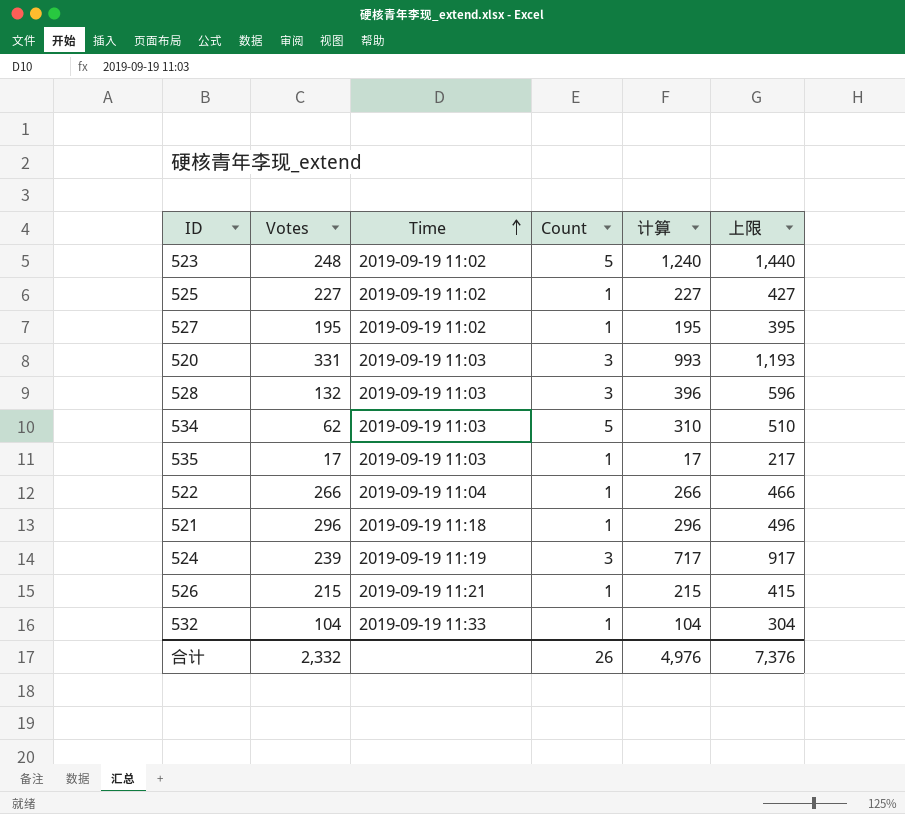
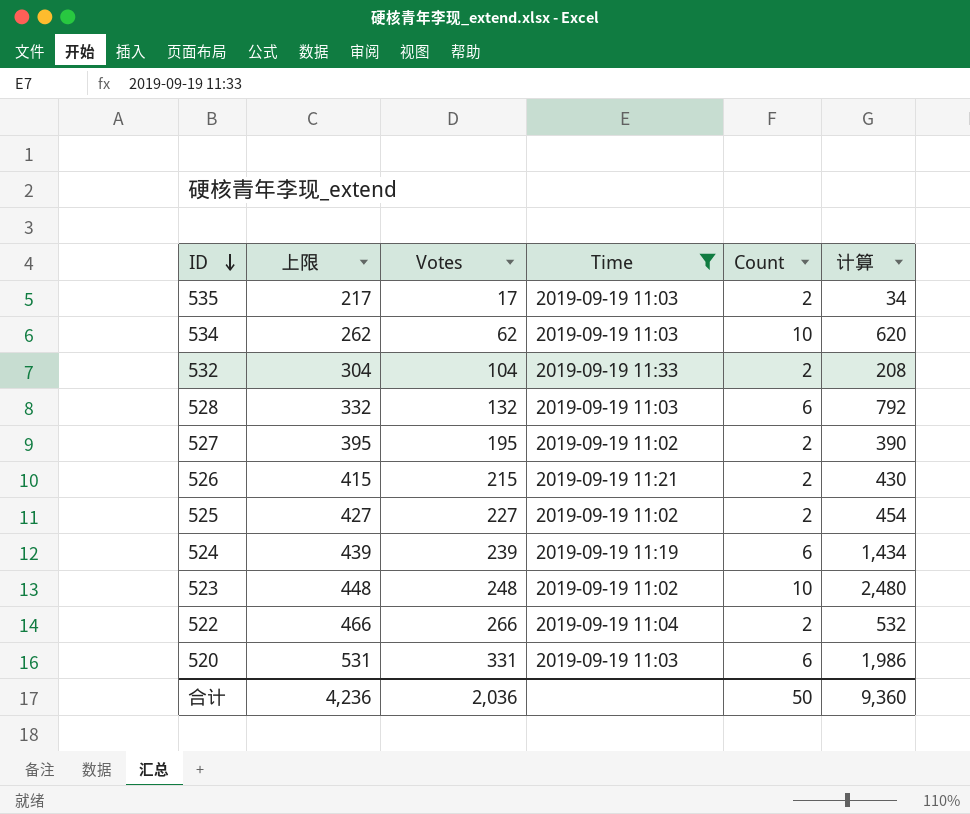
filter: none -> Time != 2019-09-19 11:18
row order: Time ascending -> ID descending
column 上限 | formula: [计算] + 200 -> [Votes] + 200
column 上限 | position: 6 -> 2
535 | Count: 1 -> 2
535 | 计算: 17 -> 34
534 | Count: 5 -> 10
534 | 计算: 310 -> 620
532 | Count: 1 -> 2
532 | 计算: 104 -> 208
528 | Count: 3 -> 6
528 | 计算: 396 -> 792
527 | Count: 1 -> 2
527 | 计算: 195 -> 390
526 | Count: 1 -> 2
526 | 计算: 215 -> 430
525 | Count: 1 -> 2
525 | 计算: 227 -> 454
524 | Count: 3 -> 6
524 | 计算: 717 -> 1,434
523 | Count: 5 -> 10
523 | 计算: 1,240 -> 2,480
522 | Count: 1 -> 2
522 | 计算: 266 -> 532
520 | Count: 3 -> 6
520 | 计算: 993 -> 1,986
合计 | 上限: 7,376 -> 4,236
合计 | Votes: 2,332 -> 2,036
合计 | Count: 26 -> 50
合计 | 计算: 4,976 -> 9,360

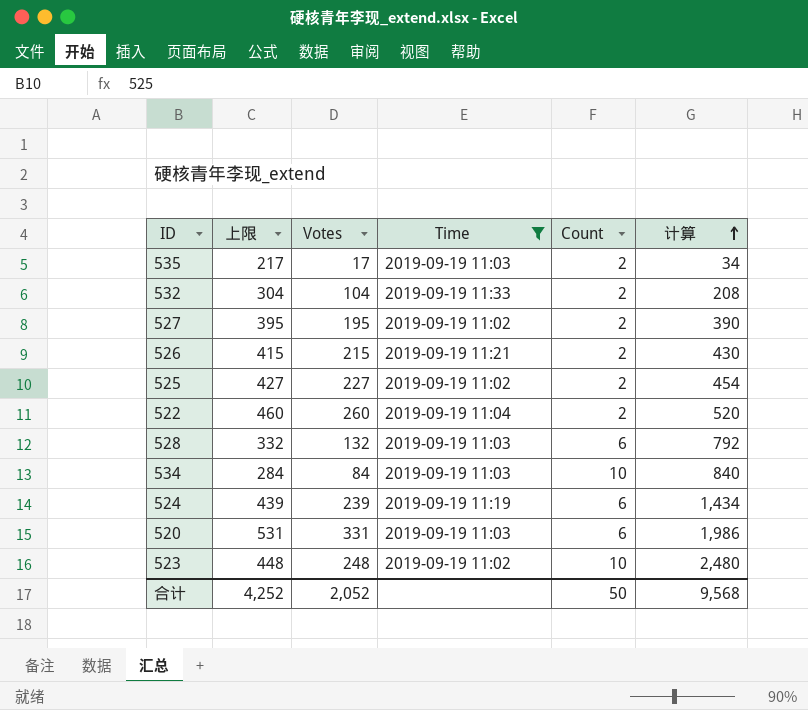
row order: ID descending -> 计算 ascending
522 | 上限: 466 -> 460
522 | Votes: 266 -> 260
522 | 计算: 532 -> 520
534 | 上限: 262 -> 284
534 | Votes: 62 -> 84
534 | 计算: 620 -> 840
合计 | 上限: 4,236 -> 4,252
合计 | Votes: 2,036 -> 2,052
合计 | 计算: 9,360 -> 9,568

